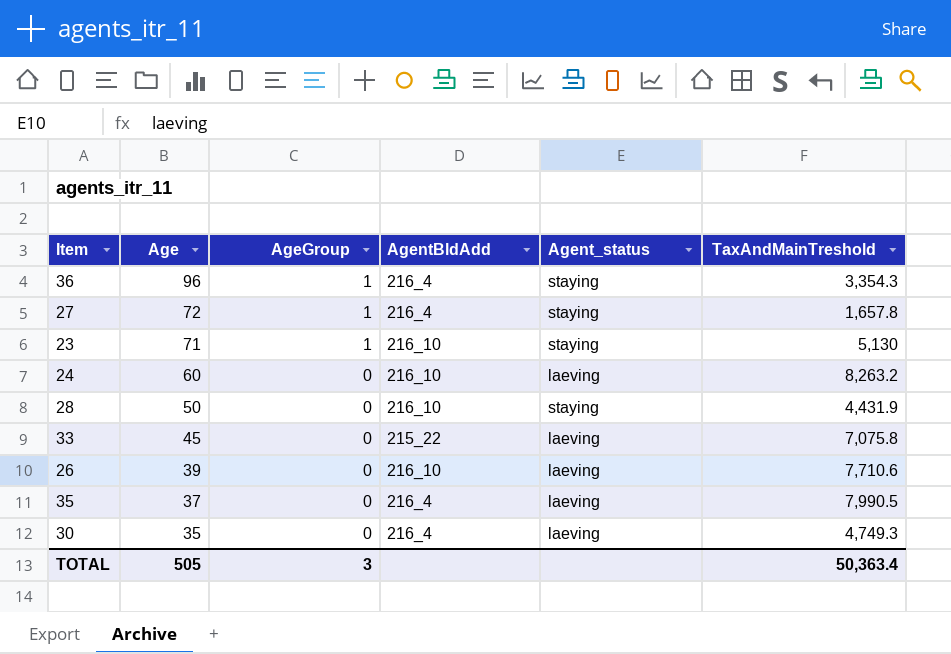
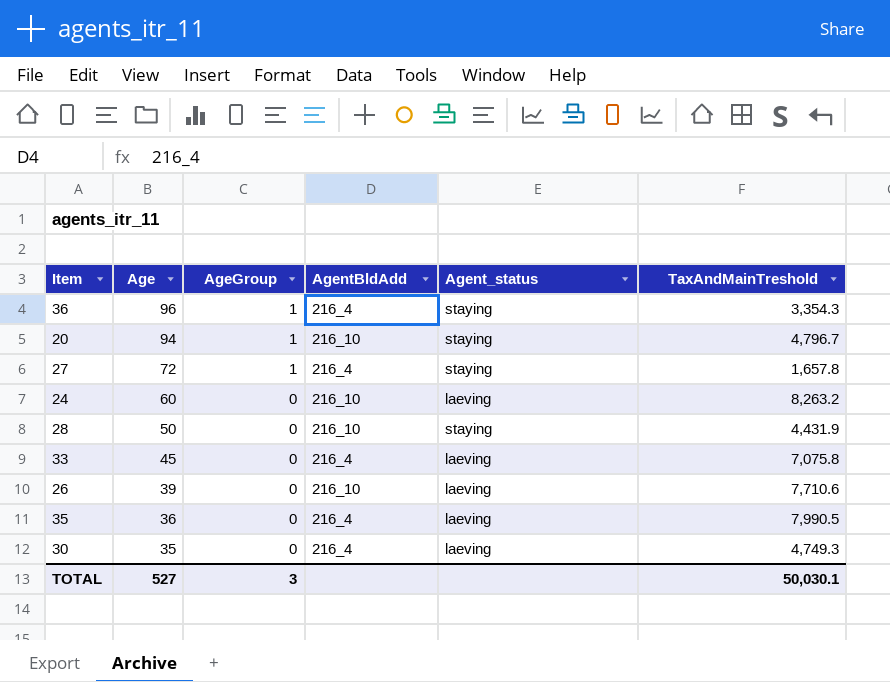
row 23: 71 | 1 | 216_10 | staying | 5,130 -> none
row 20: none -> 94 | 1 | 216_10 | staying | 4,796.7
33 | AgentBldAdd: 215_22 -> 216_4
35 | Age: 37 -> 36
TOTAL | Age: 505 -> 527
TOTAL | TaxAndMainTreshold: 50,363.4 -> 50,030.1

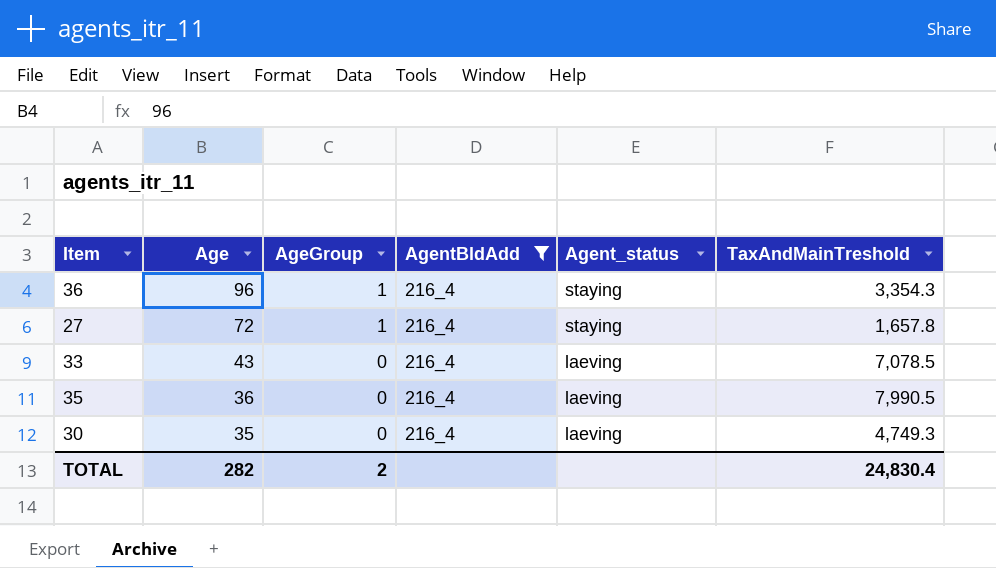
filter: none -> AgentBldAdd = 216_4
33 | Age: 45 -> 43
33 | TaxAndMainTreshold: 7,075.8 -> 7,078.5
TOTAL | Age: 527 -> 282
TOTAL | AgeGroup: 3 -> 2
TOTAL | TaxAndMainTreshold: 50,030.1 -> 24,830.4

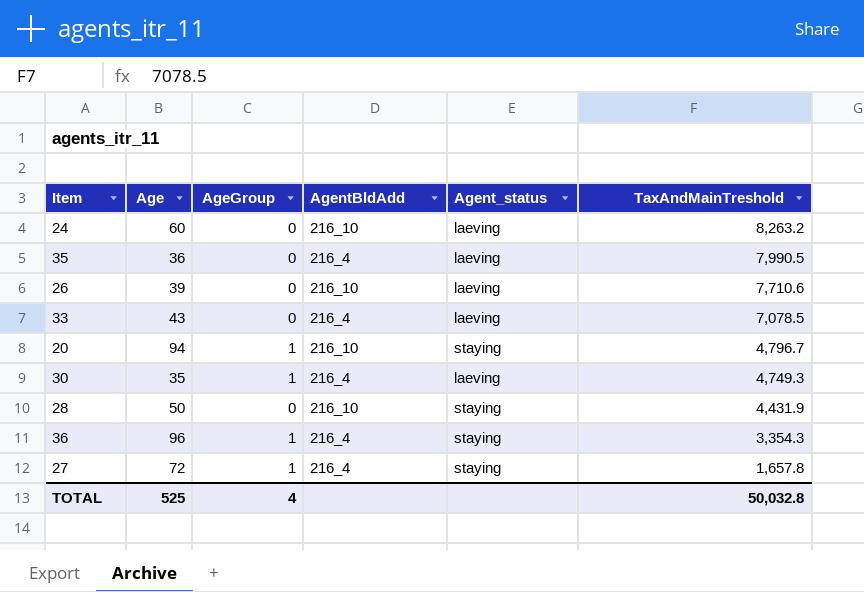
filter: AgentBldAdd = 216_4 -> none
row order: Age descending -> TaxAndMainTreshold descending
30 | AgeGroup: 0 -> 1
TOTAL | Age: 282 -> 525
TOTAL | AgeGroup: 2 -> 4
TOTAL | TaxAndMainTreshold: 24,830.4 -> 50,032.8

